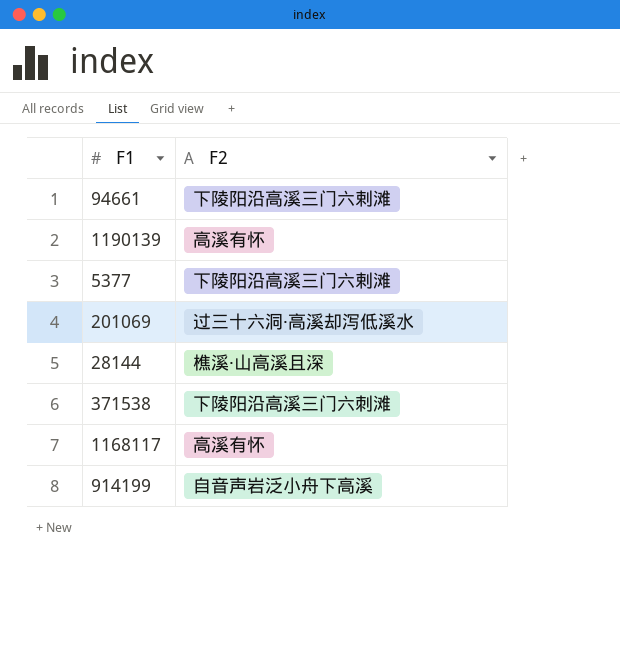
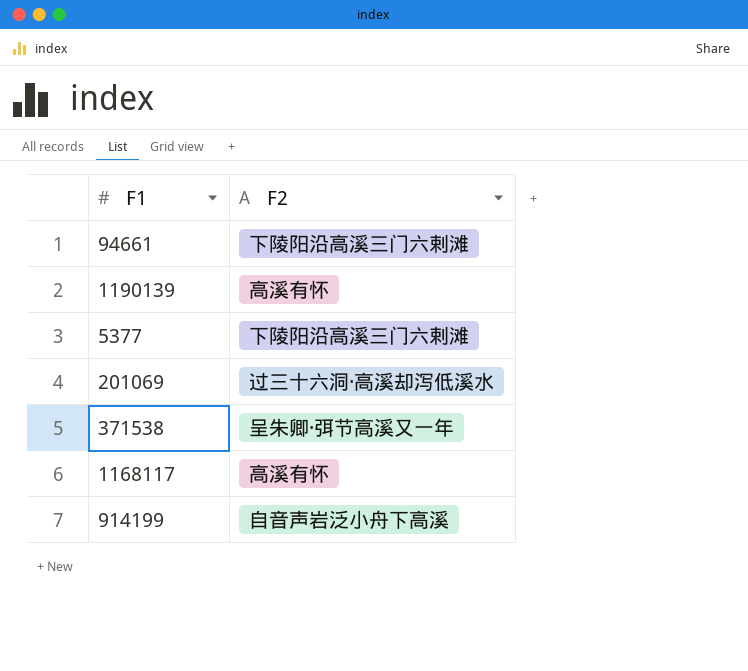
row 28144: 樵溪·山高溪且深 -> none
371538 | F2: 下陵阳沿高溪三门六刺滩 -> 呈朱卿·弭节高溪又一年

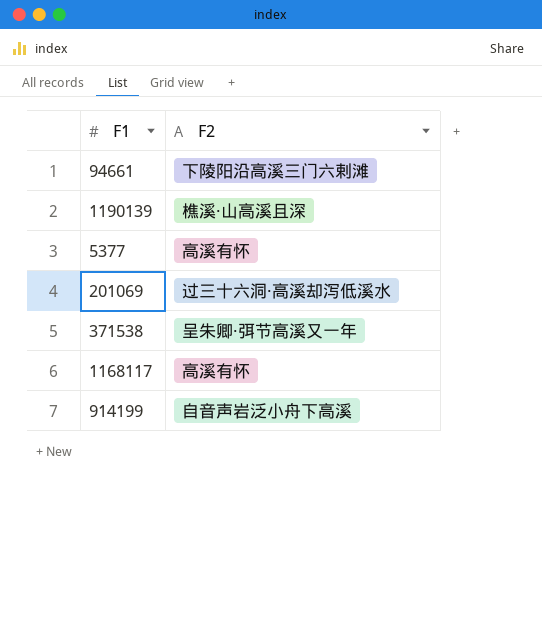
1190139 | F2: 高溪有怀 -> 樵溪·山高溪且深
5377 | F2: 下陵阳沿高溪三门六剌滩 -> 高溪有怀

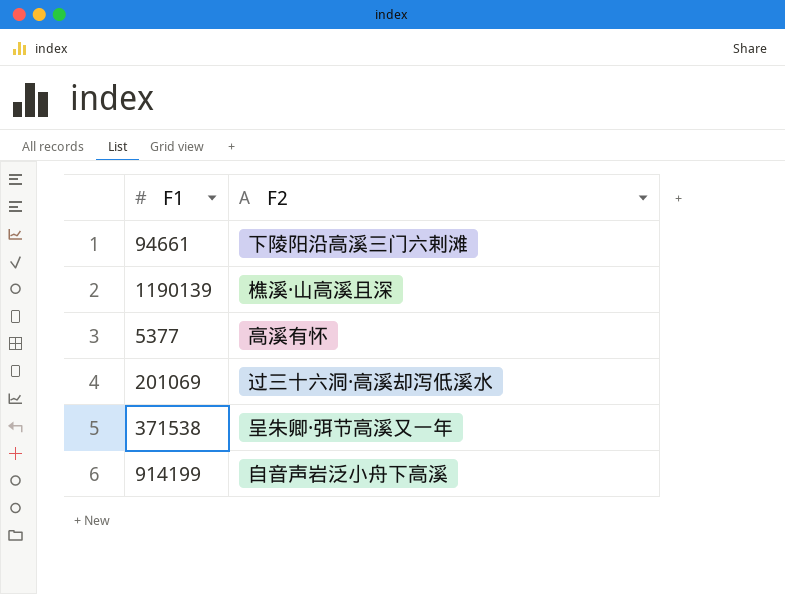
row 1168117: 高溪有怀 -> none

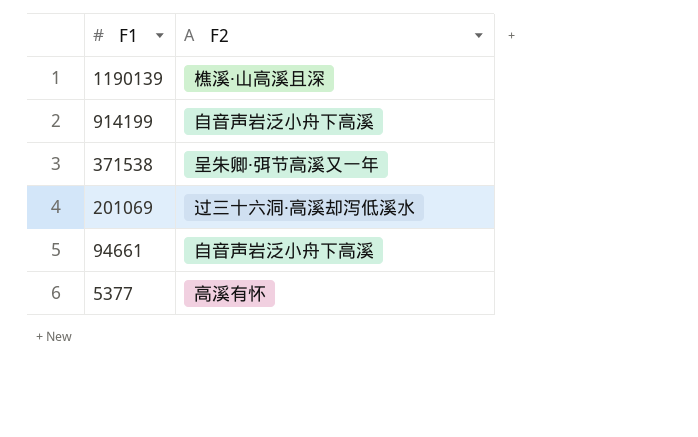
row order: none -> F1 descending
94661 | F2: 下陵阳沿高溪三门六剌滩 -> 自音声岩泛小舟下高溪

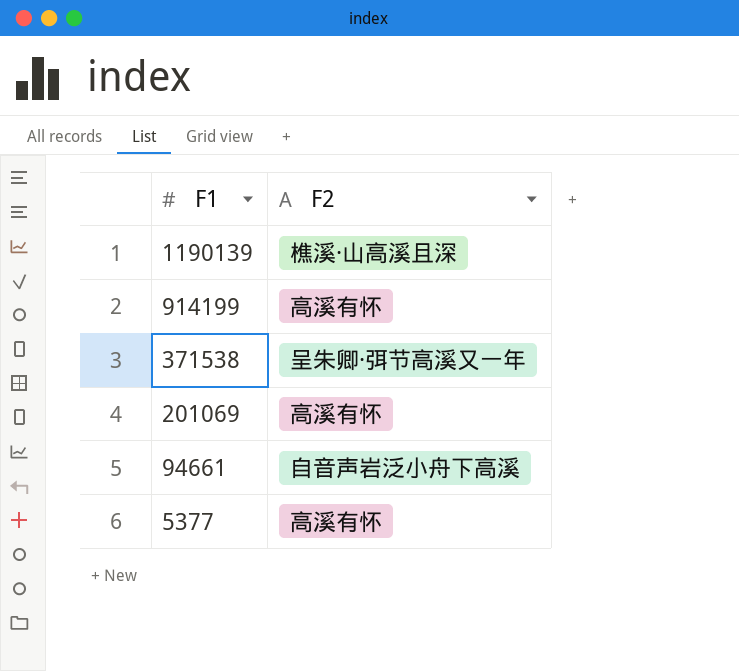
914199 | F2: 自音声岩泛小舟下高溪 -> 高溪有怀
201069 | F2: 过三十六洞·高溪却泻低溪水 -> 高溪有怀

